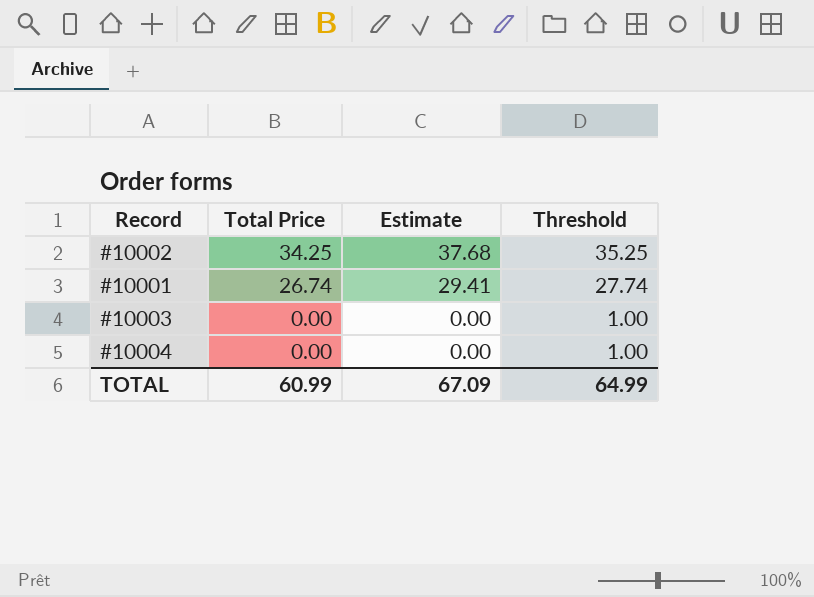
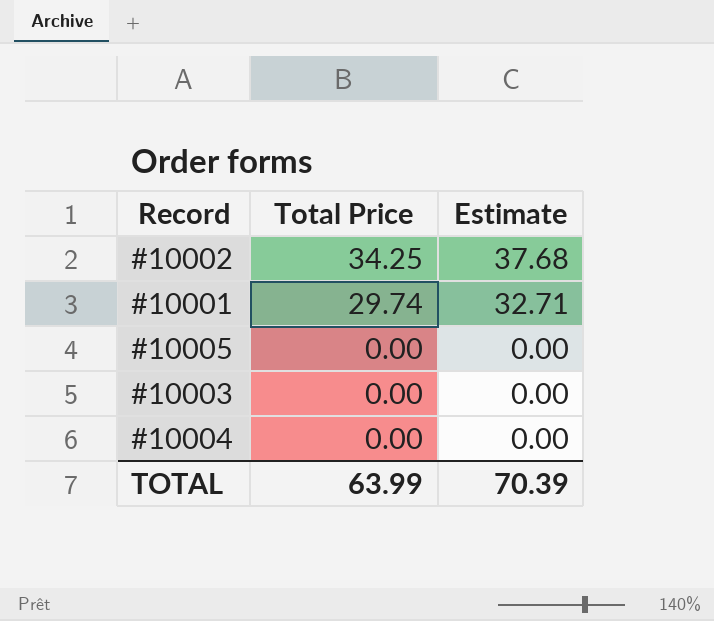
column Threshold | formula: [Total Price] + 1 -> none
#10001 | Total Price: 26.74 -> 29.74
#10001 | Estimate: 29.41 -> 32.71
row #10005: none -> 0.00 | 0.00
TOTAL | Total Price: 60.99 -> 63.99
TOTAL | Estimate: 67.09 -> 70.39

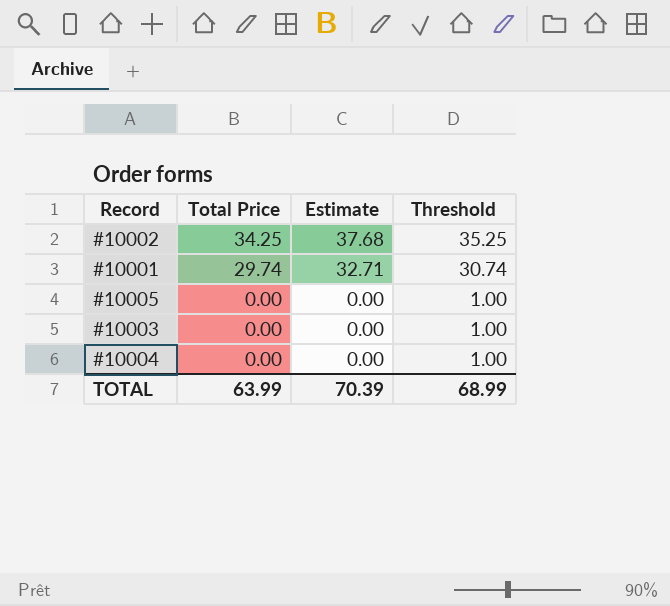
column Threshold | formula: none -> [Total Price] + 1

